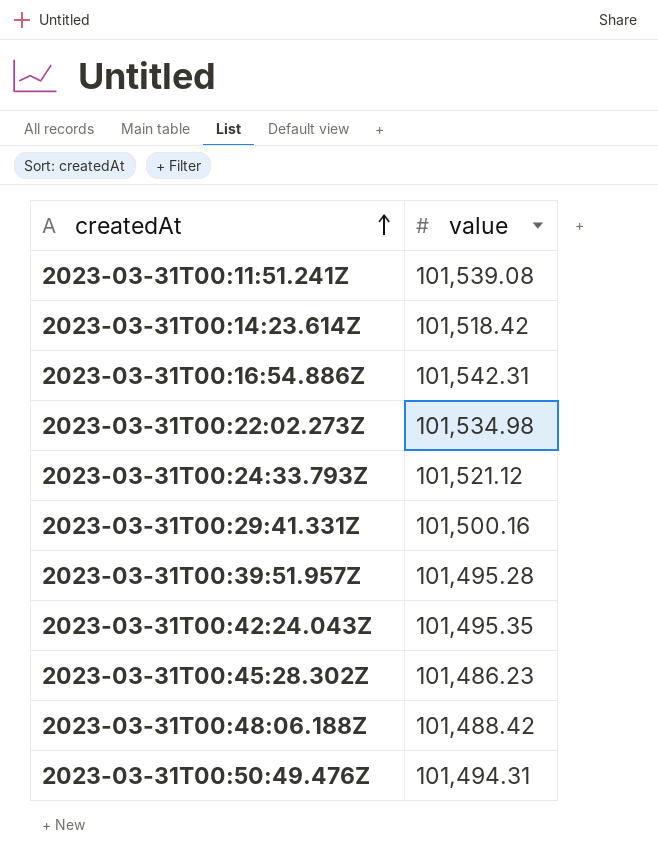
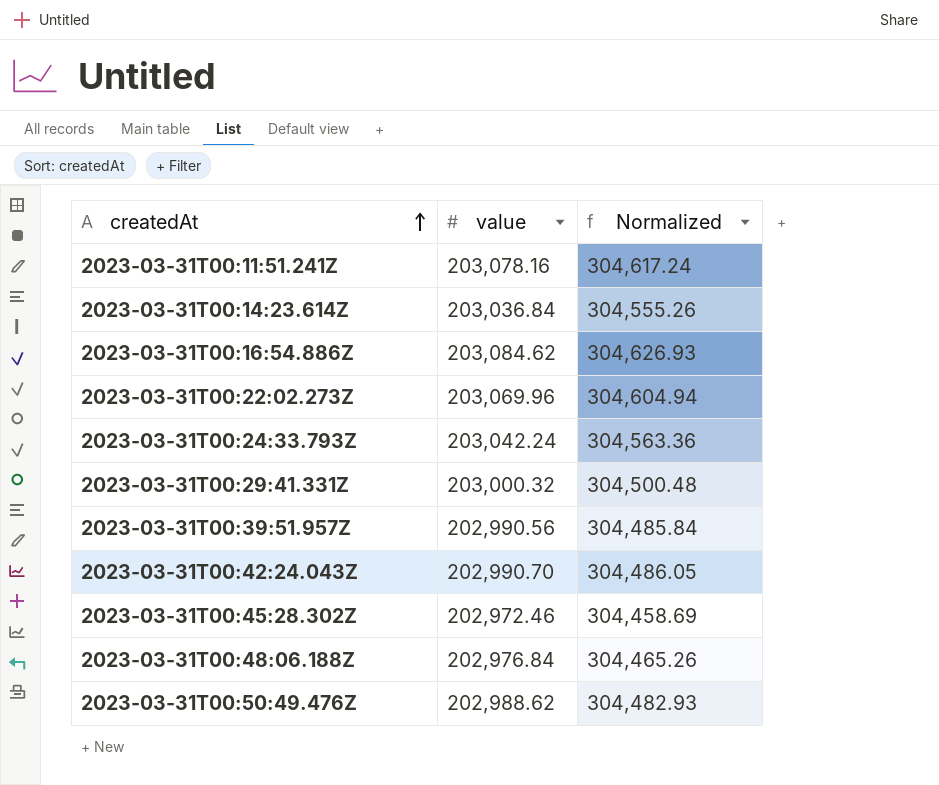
column Normalized | formula: none -> [value] * 1.5
2023-03-31T00:11:51.241Z | value: 101,539.08 -> 203,078.16
2023-03-31T00:14:23.614Z | value: 101,518.42 -> 203,036.84
2023-03-31T00:16:54.886Z | value: 101,542.31 -> 203,084.62
2023-03-31T00:22:02.273Z | value: 101,534.98 -> 203,069.96
2023-03-31T00:24:33.793Z | value: 101,521.12 -> 203,042.24
2023-03-31T00:29:41.331Z | value: 101,500.16 -> 203,000.32
2023-03-31T00:39:51.957Z | value: 101,495.28 -> 202,990.56
2023-03-31T00:42:24.043Z | value: 101,495.35 -> 202,990.70
2023-03-31T00:45:28.302Z | value: 101,486.23 -> 202,972.46
2023-03-31T00:48:06.188Z | value: 101,488.42 -> 202,976.84
2023-03-31T00:50:49.476Z | value: 101,494.31 -> 202,988.62

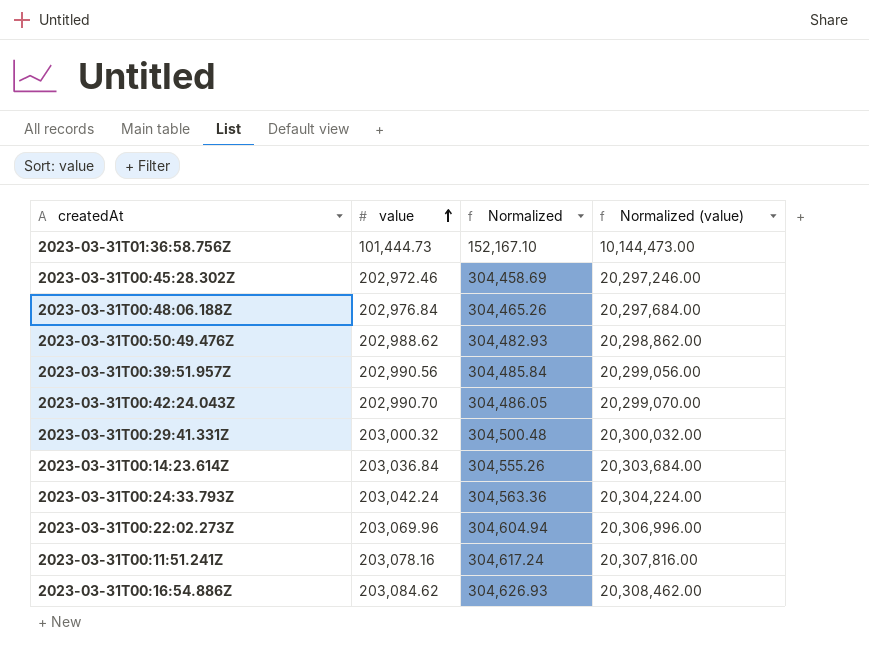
row order: createdAt ascending -> value ascending
column Normalized (value) | formula: none -> [value] * 100
row 2023-03-31T01:36:58.756Z: none -> 101,444.73 | 152,167.10 | 10,144,473.00

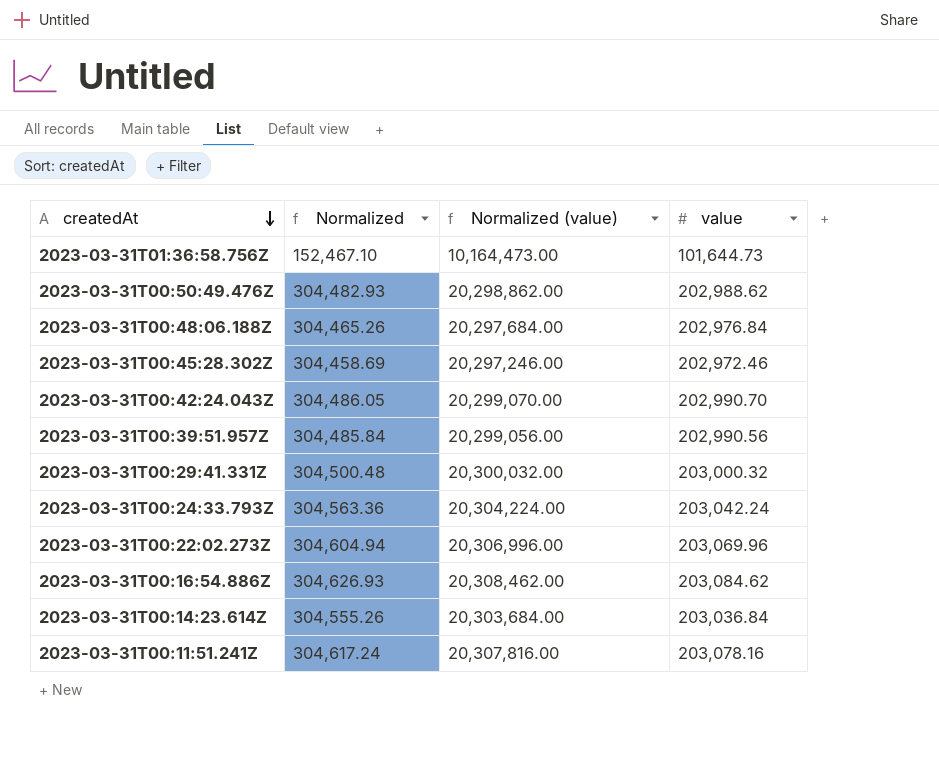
row order: value ascending -> createdAt descending
column value | position: 2 -> 4
2023-03-31T01:36:58.756Z | Normalized: 152,167.10 -> 152,467.10
2023-03-31T01:36:58.756Z | Normalized (value): 10,144,473.00 -> 10,164,473.00
2023-03-31T01:36:58.756Z | value: 101,444.73 -> 101,644.73

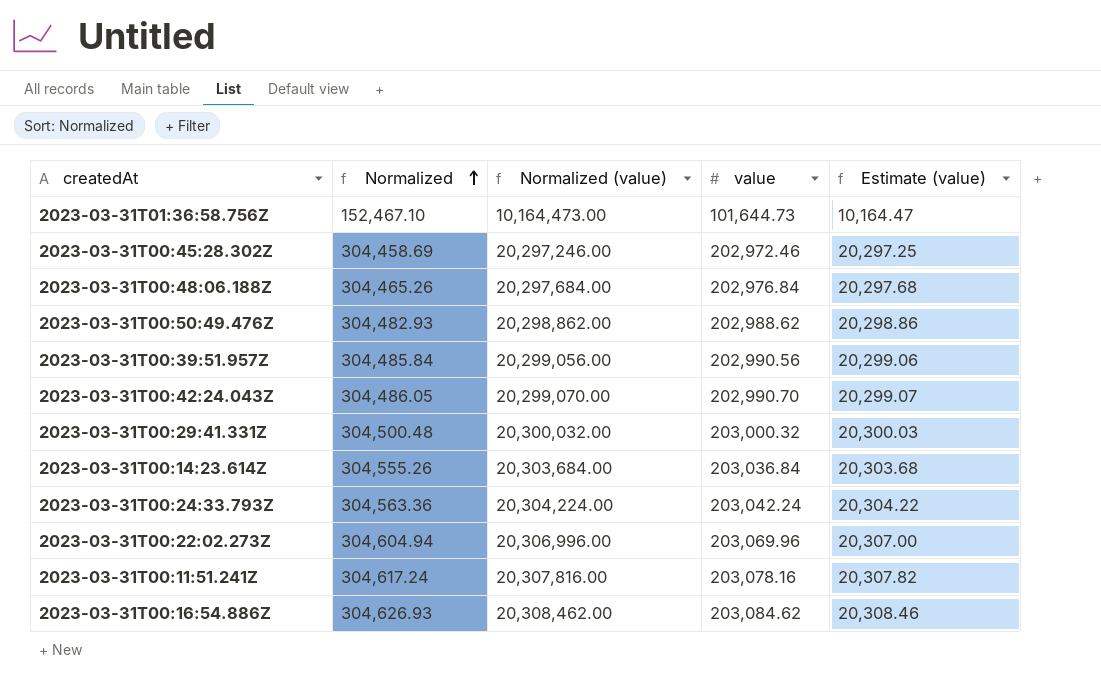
row order: createdAt descending -> Normalized ascending
column Estimate (value) | formula: none -> [value] * 0.1

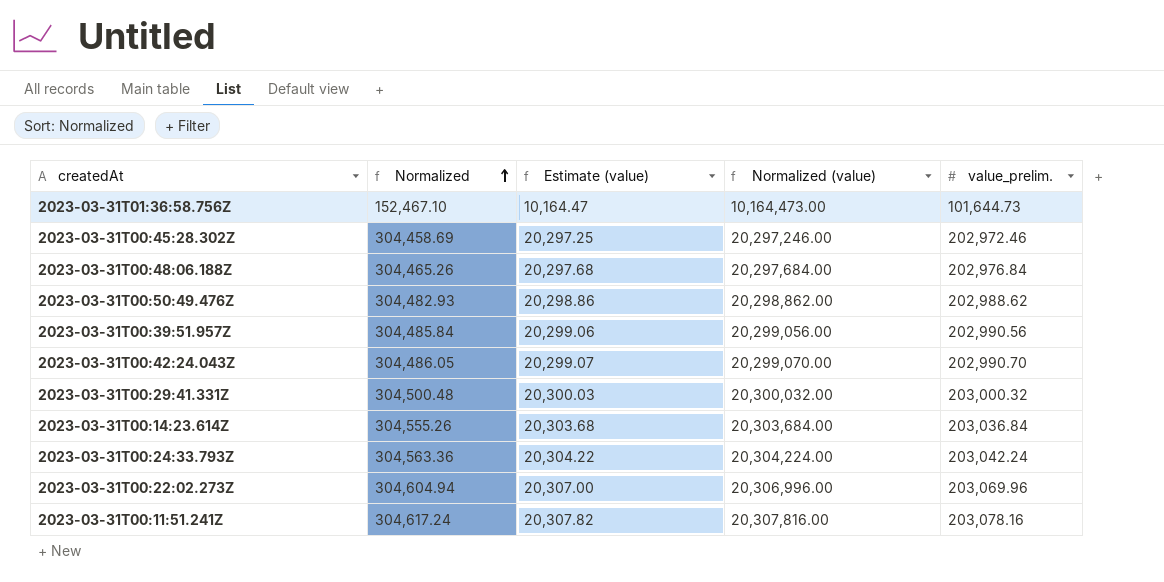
column Estimate (value) | position: 5 -> 3
column name: value -> value_prelim.
row 2023-03-31T00:16:54.886Z: 304,626.93 | 20,308,462.00 | 203,084.62 | 20,308.46 -> none

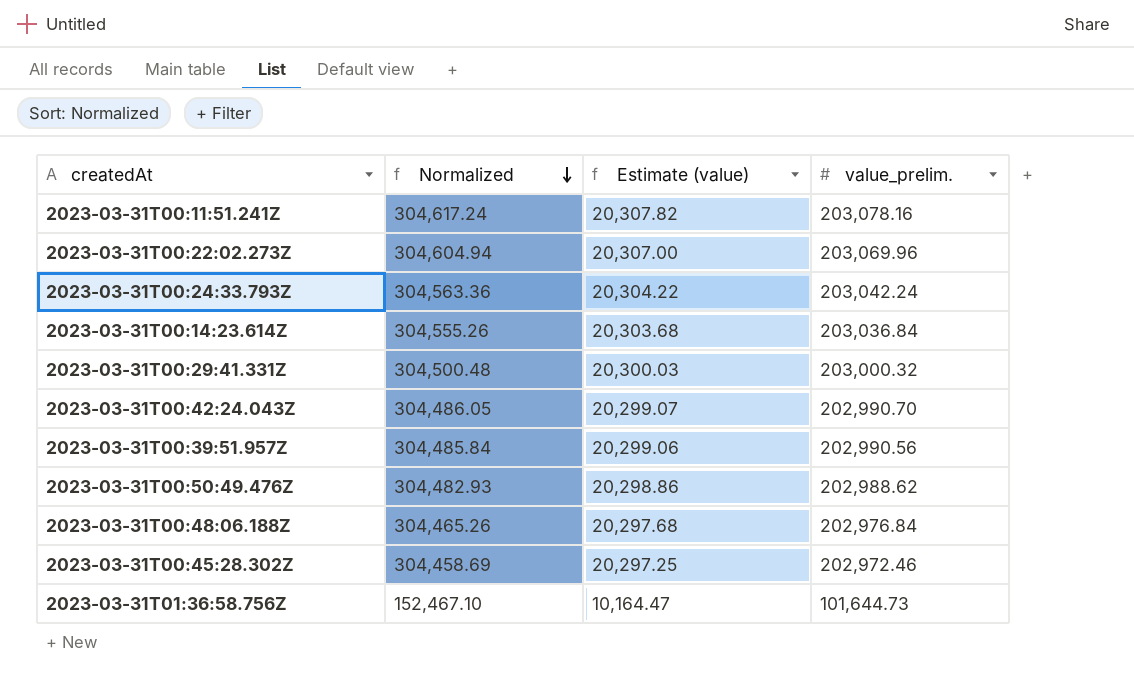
row order: Normalized ascending -> Normalized descending
column Normalized (value) | formula: [value_prelim.] * 100 -> none

